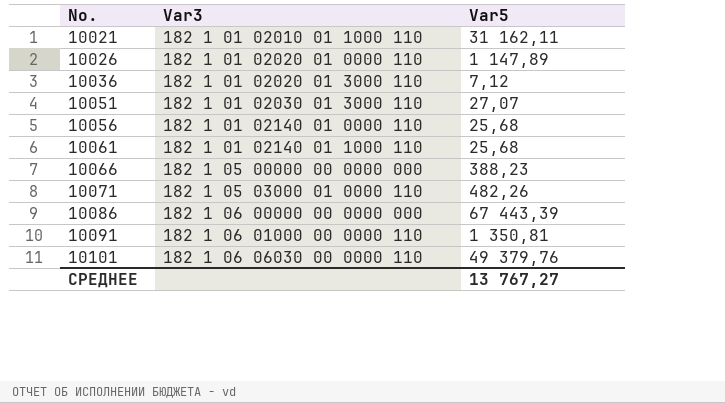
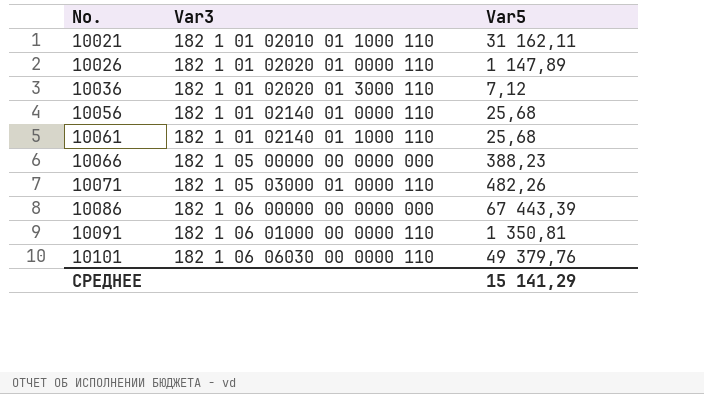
row 10051: 182 1 01 02030 01 3000 110 | 27,07 -> none
СРЕДНЕЕ | Var5: 13 767,27 -> 15 141,29

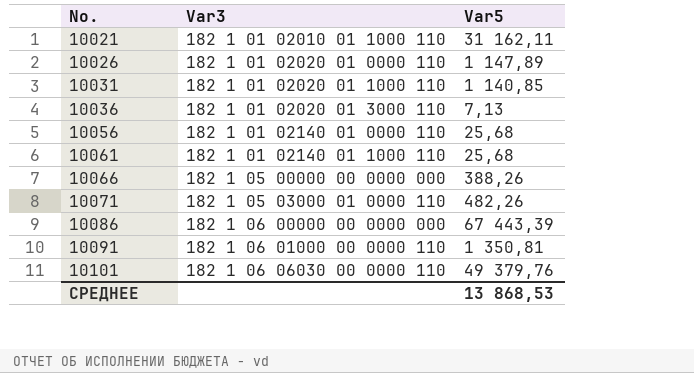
row 10031: none -> 182 1 01 02020 01 1000 110 | 1 140,85
10036 | Var5: 7,12 -> 7,13
10066 | Var5: 388,23 -> 388,26
СРЕДНЕЕ | Var5: 15 141,29 -> 13 868,53

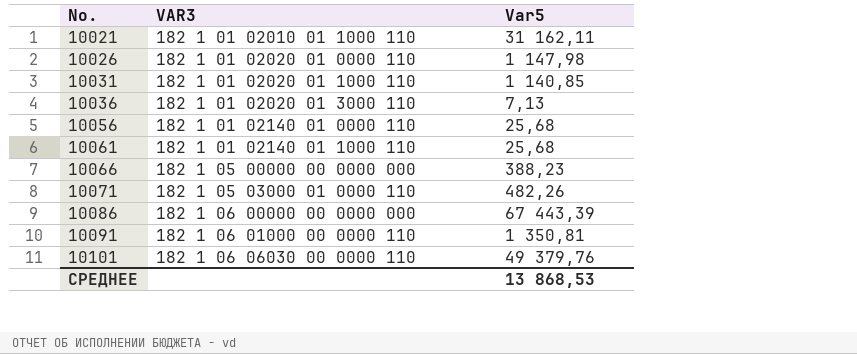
column name: Var3 -> VAR3
10026 | Var5: 1 147,89 -> 1 147,98
10066 | Var5: 388,26 -> 388,23

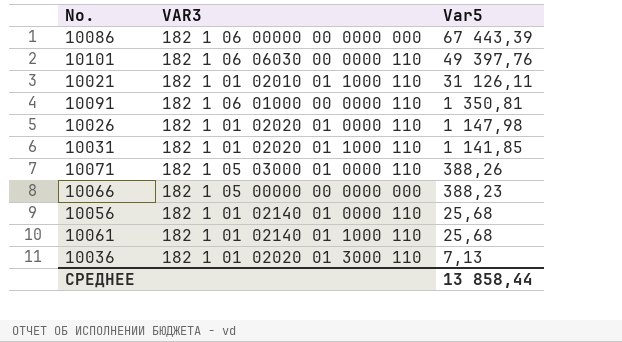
row order: No. ascending -> Var5 descending
10101 | Var5: 49 379,76 -> 49 397,76
10021 | Var5: 31 162,11 -> 31 126,11
10031 | Var5: 1 140,85 -> 1 141,85
10071 | Var5: 482,26 -> 388,26
СРЕДНЕЕ | Var5: 13 868,53 -> 13 858,44

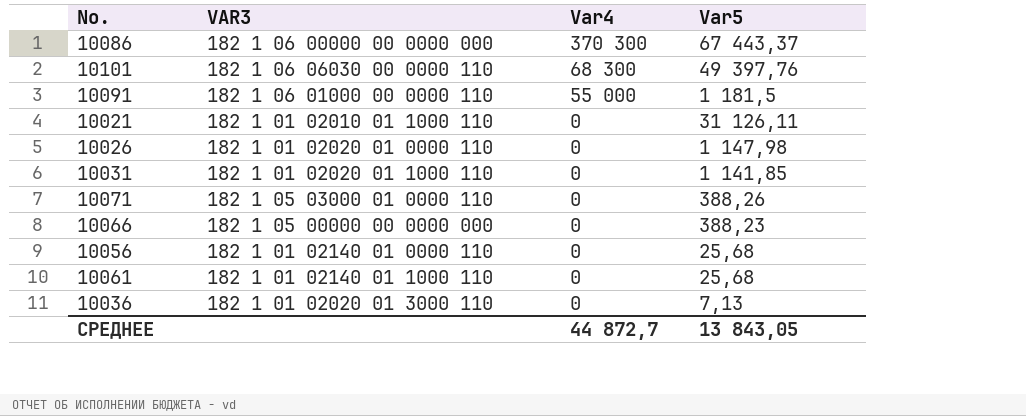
row order: Var5 descending -> Var4 descending
column Var4 | position: none -> 3
10086 | Var5: 67 443,39 -> 67 443,37
10091 | Var5: 1 350,81 -> 1 181,5
СРЕДНЕЕ | Var5: 13 858,44 -> 13 843,05

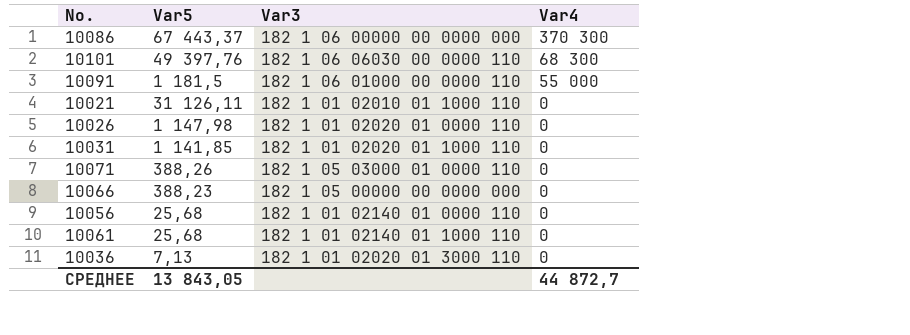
column Var5 | position: 4 -> 2
column name: VAR3 -> Var3

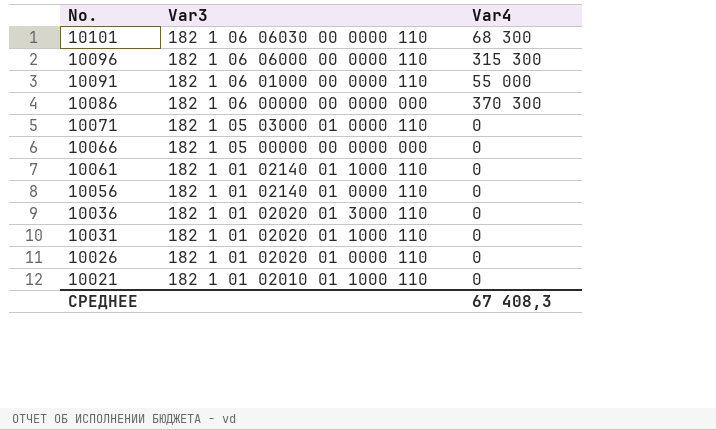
row order: Var4 descending -> No. descending
column Var5 | position: 2 -> none
row 10096: none -> 182 1 06 06000 00 0000 110 | 315 300
СРЕДНЕЕ | Var4: 44 872,7 -> 67 408,3

